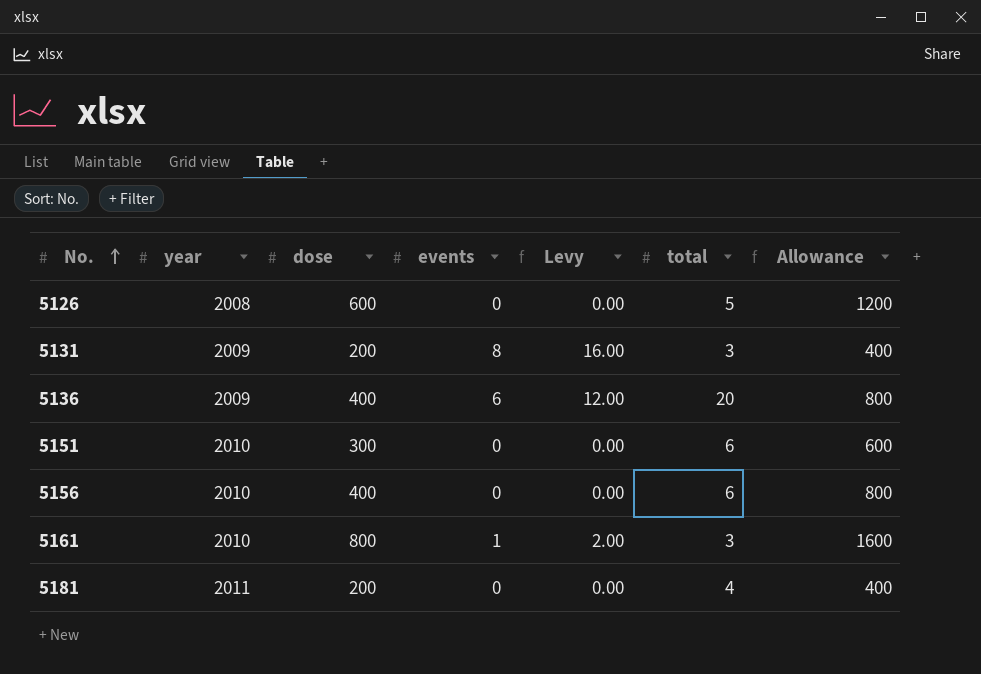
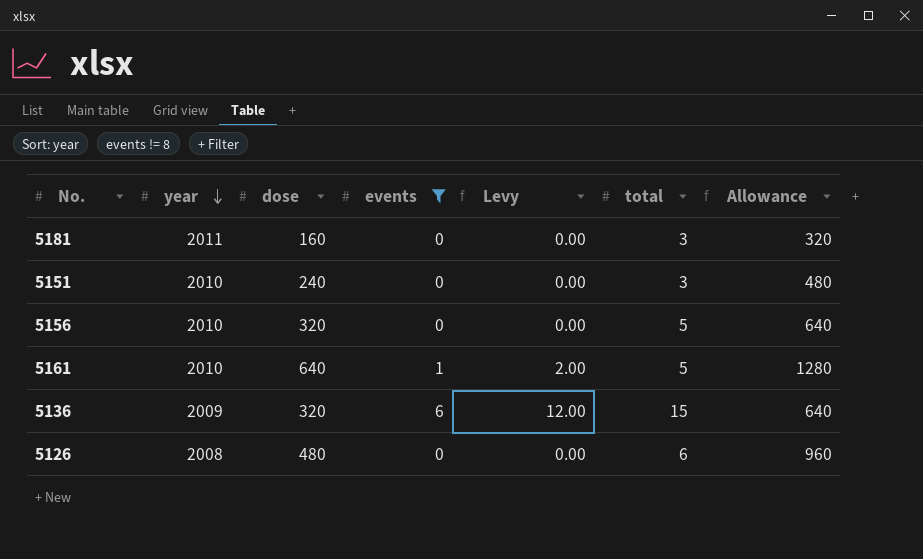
filter: none -> events != 8
row order: No. ascending -> year descending
5181 | dose: 200 -> 160
5181 | total: 4 -> 3
5181 | Allowance: 400 -> 320
5151 | dose: 300 -> 240
5151 | total: 6 -> 3
5151 | Allowance: 600 -> 480
5156 | dose: 400 -> 320
5156 | total: 6 -> 5
5156 | Allowance: 800 -> 640
5161 | dose: 800 -> 640
5161 | total: 3 -> 5
5161 | Allowance: 1600 -> 1280
5136 | dose: 400 -> 320
5136 | total: 20 -> 15
5136 | Allowance: 800 -> 640
5126 | dose: 600 -> 480
5126 | total: 5 -> 6
5126 | Allowance: 1200 -> 960

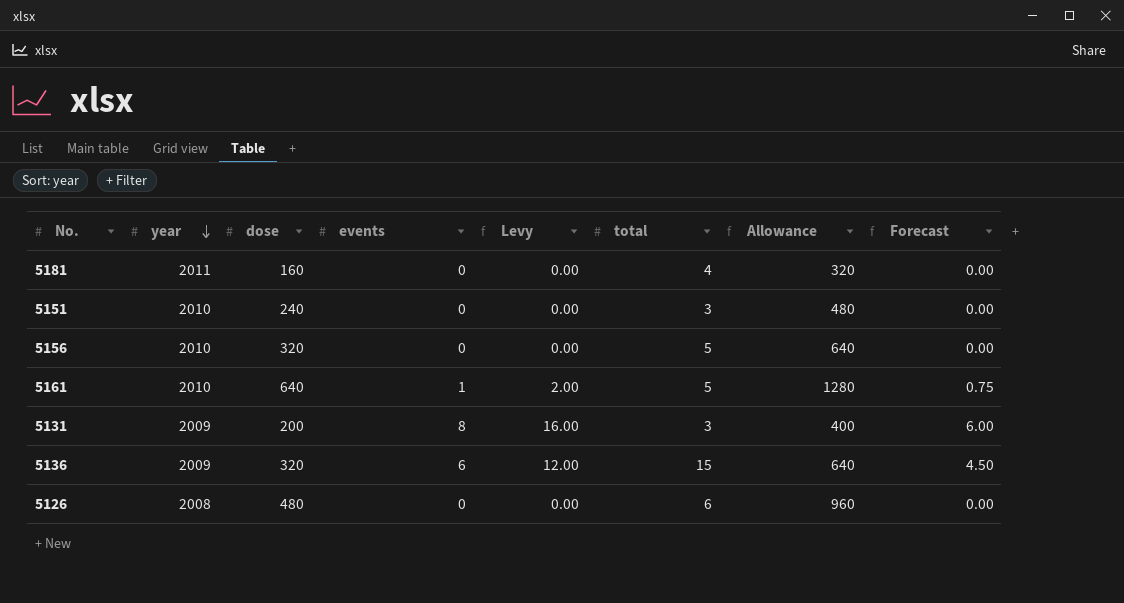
filter: events != 8 -> none
column Forecast | formula: none -> [events] * 0.75
5181 | total: 3 -> 4

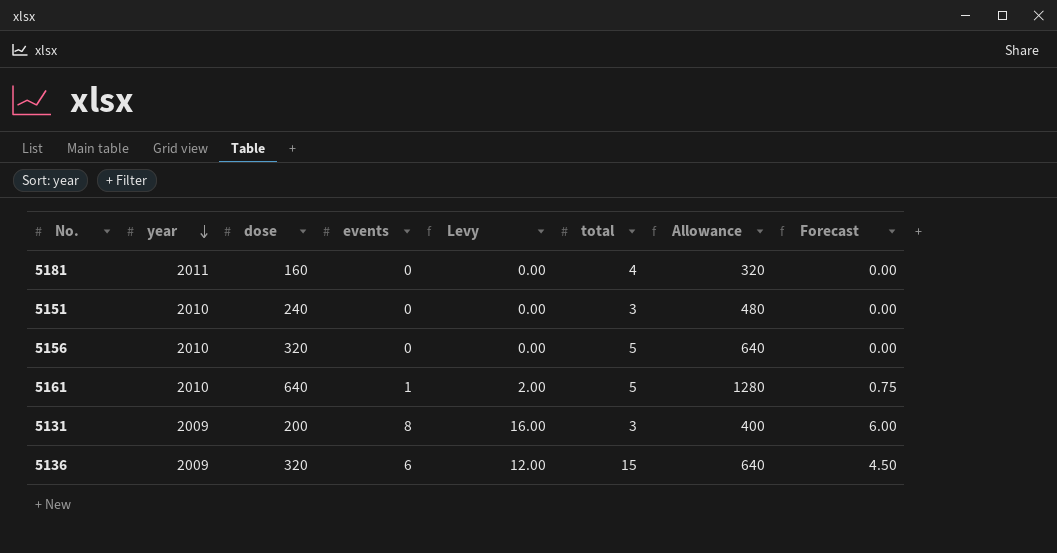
row 5126: 2008 | 480 | 0 | 0.00 | 6 | 960 | 0.00 -> none

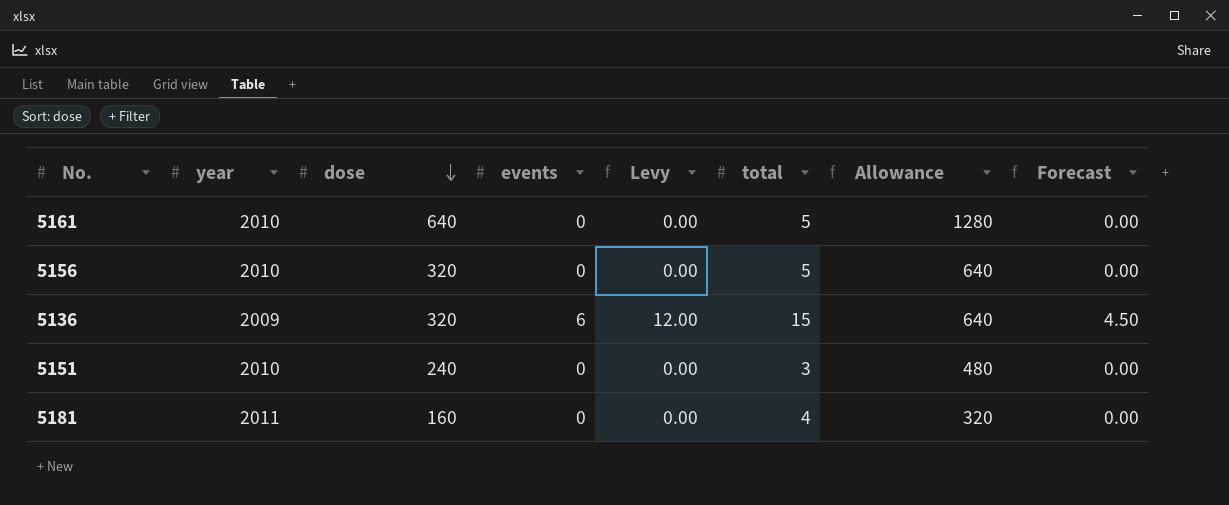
row order: year descending -> dose descending
row 5131: 2009 | 200 | 8 | 16.00 | 3 | 400 | 6.00 -> none
5161 | events: 1 -> 0
5161 | Levy: 2.00 -> 0.00
5161 | Forecast: 0.75 -> 0.00

